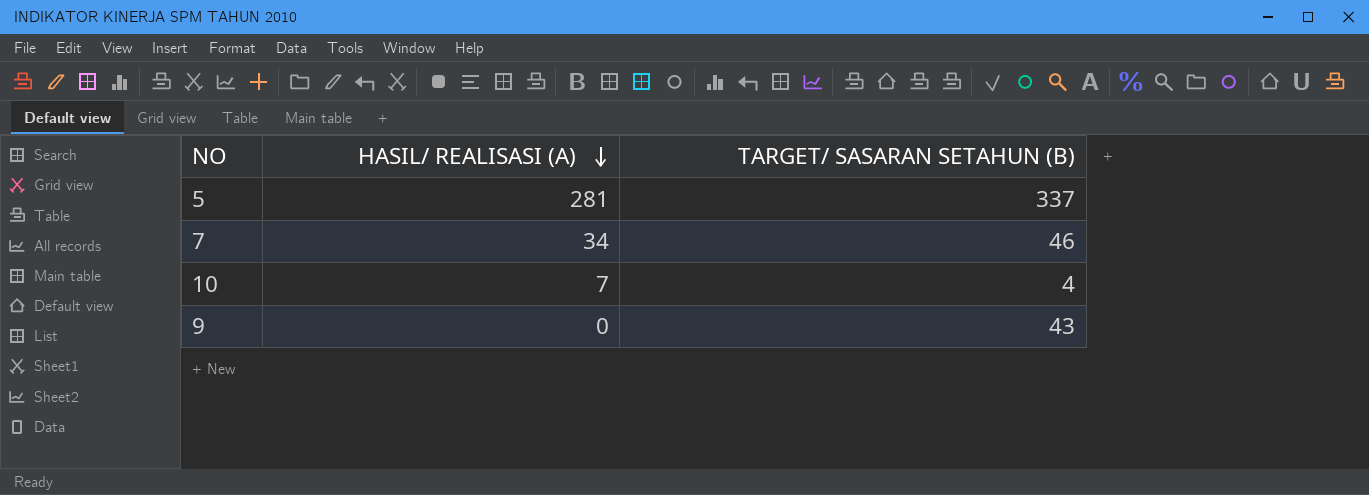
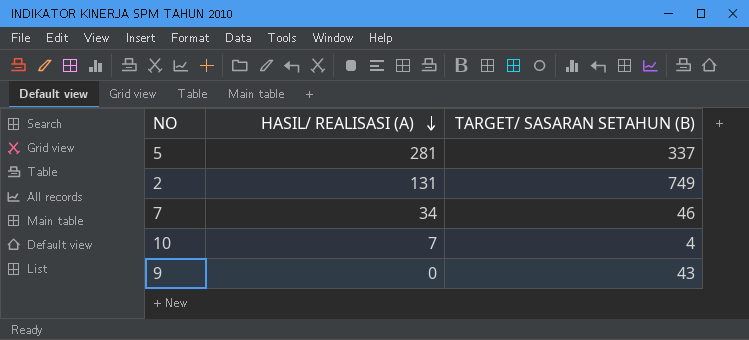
row 2: none -> 131 | 749

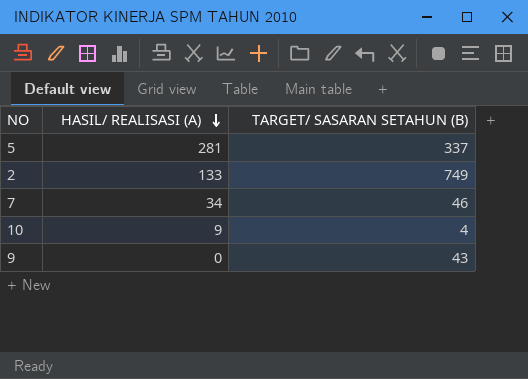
2 | HASIL/ REALISASI (A): 131 -> 133
10 | HASIL/ REALISASI (A): 7 -> 9

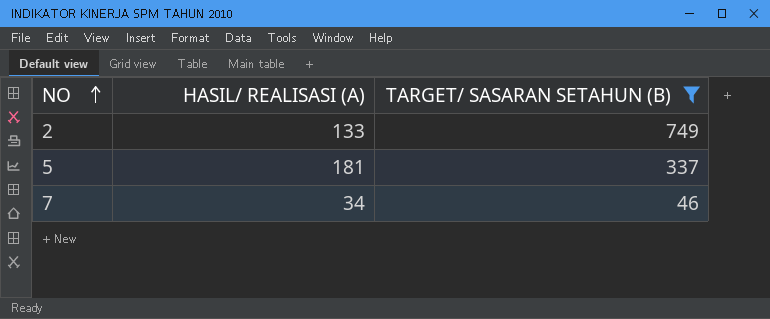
filter: none -> TARGET/ SASARAN SETAHUN (B) >= 46
row order: HASIL/ REALISASI (A) descending -> NO ascending
5 | HASIL/ REALISASI (A): 281 -> 181

